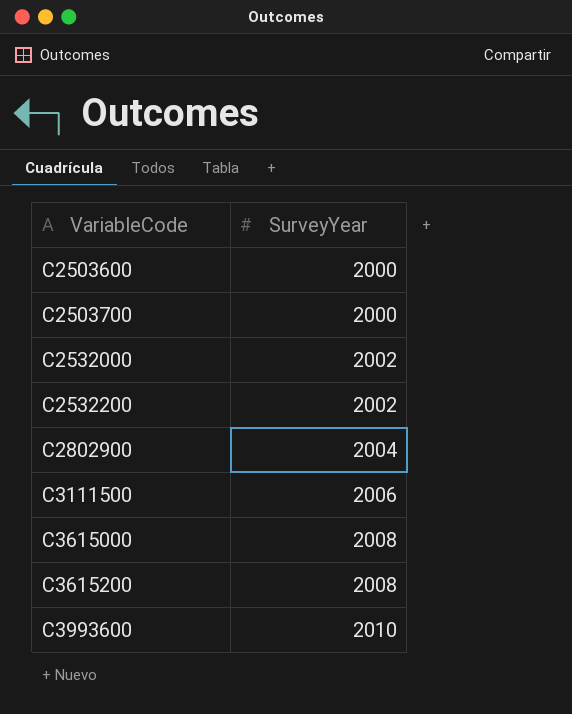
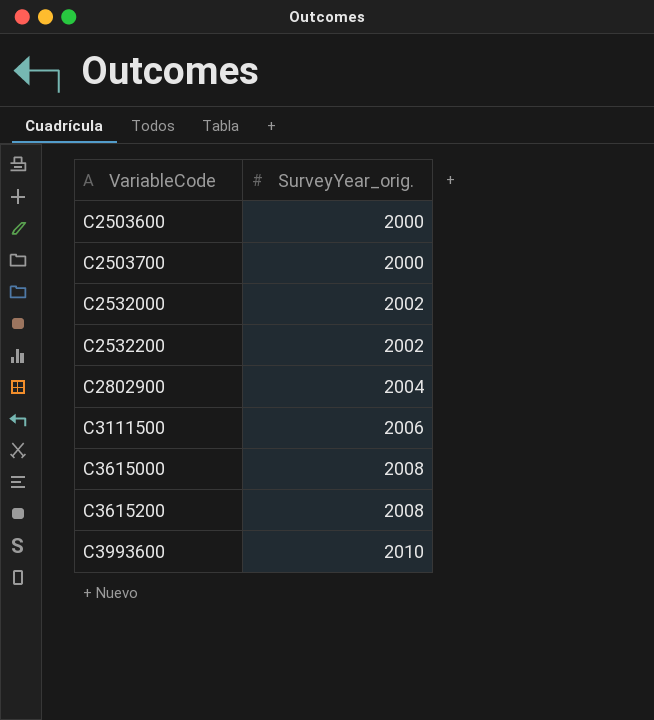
column name: SurveyYear -> SurveyYear_orig.

